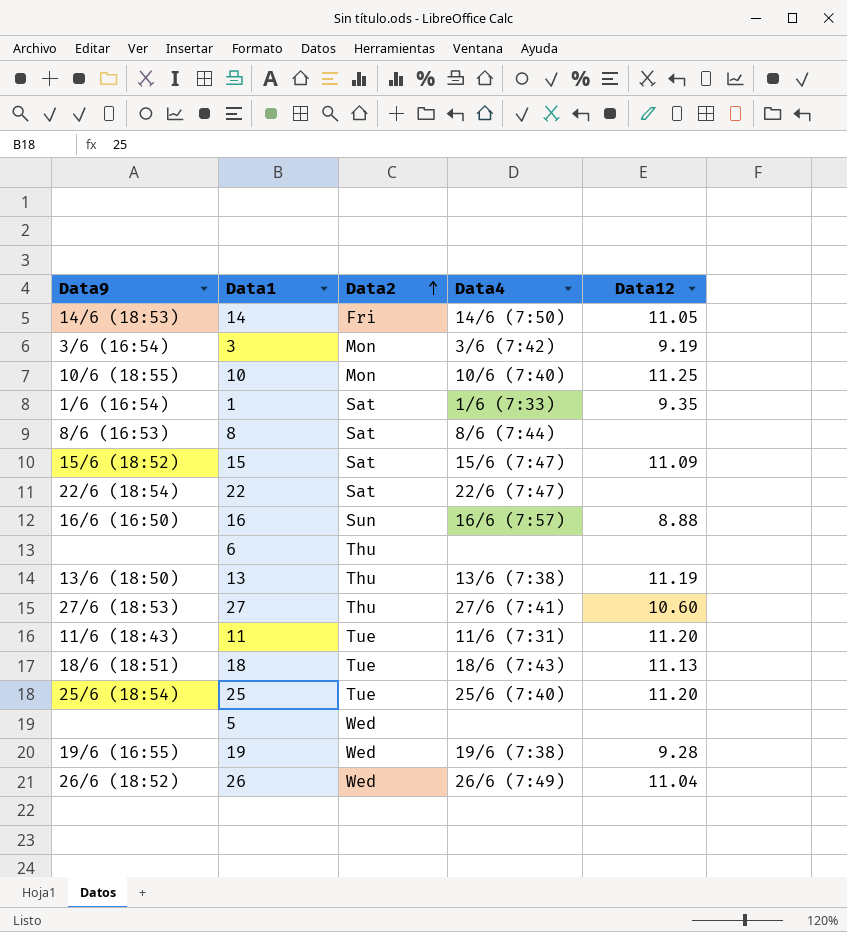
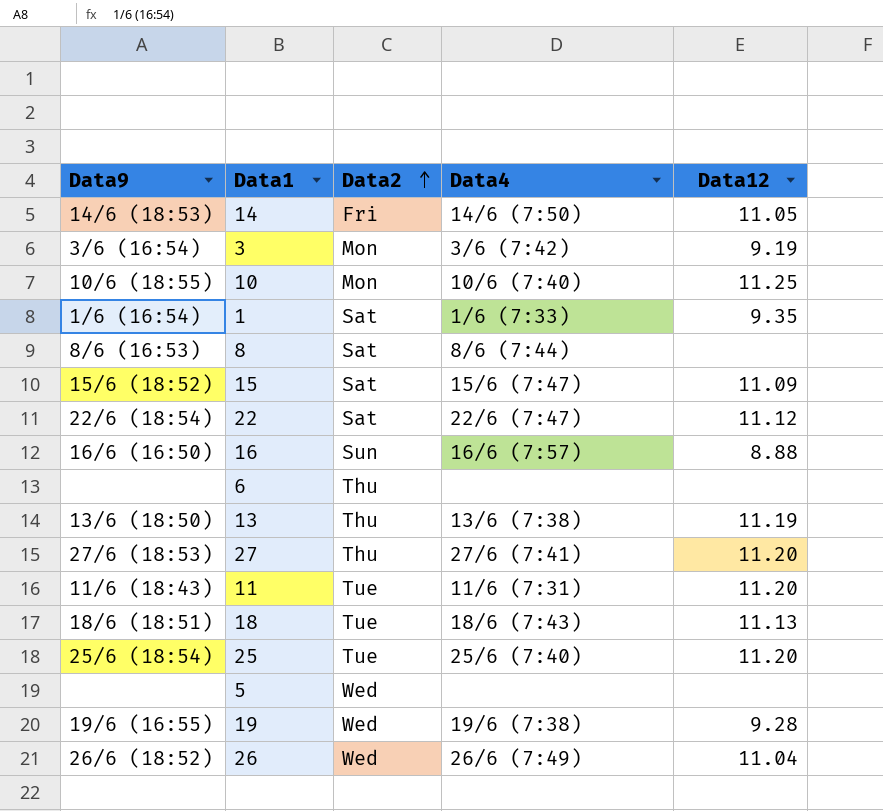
22 | Data12: none -> 11.12
27 | Data12: 10.60 -> 11.20

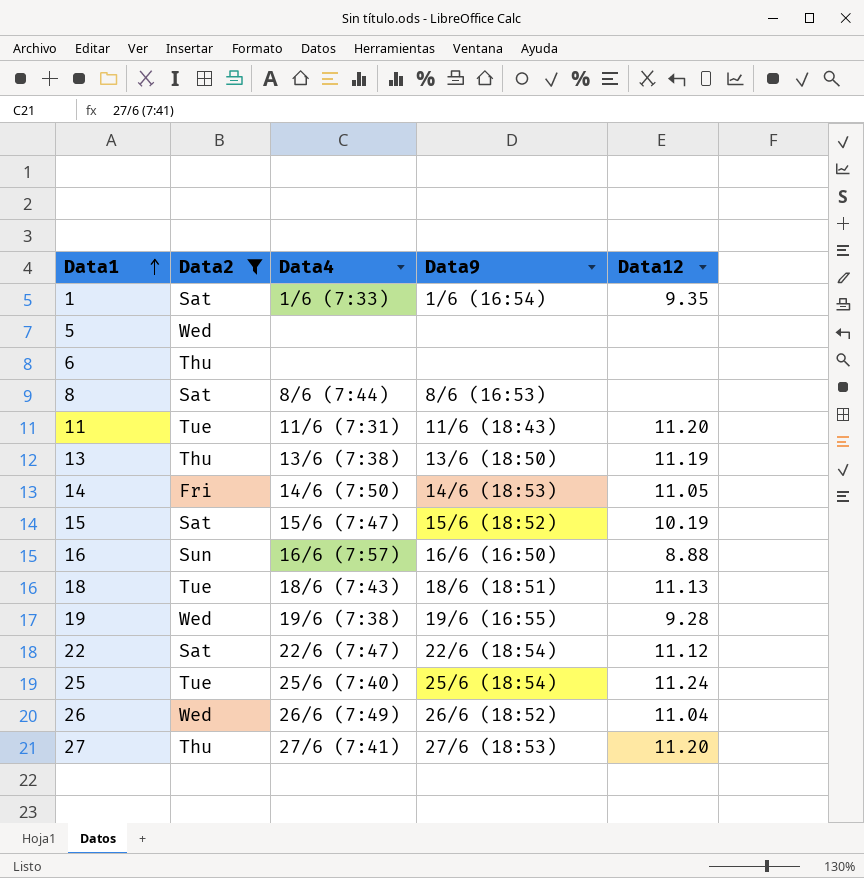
filter: none -> Data2 != Mon
row order: Data2 ascending -> Data1 ascending
column Data9 | position: 1 -> 4
15 | Data12: 11.09 -> 10.19
25 | Data12: 11.20 -> 11.24

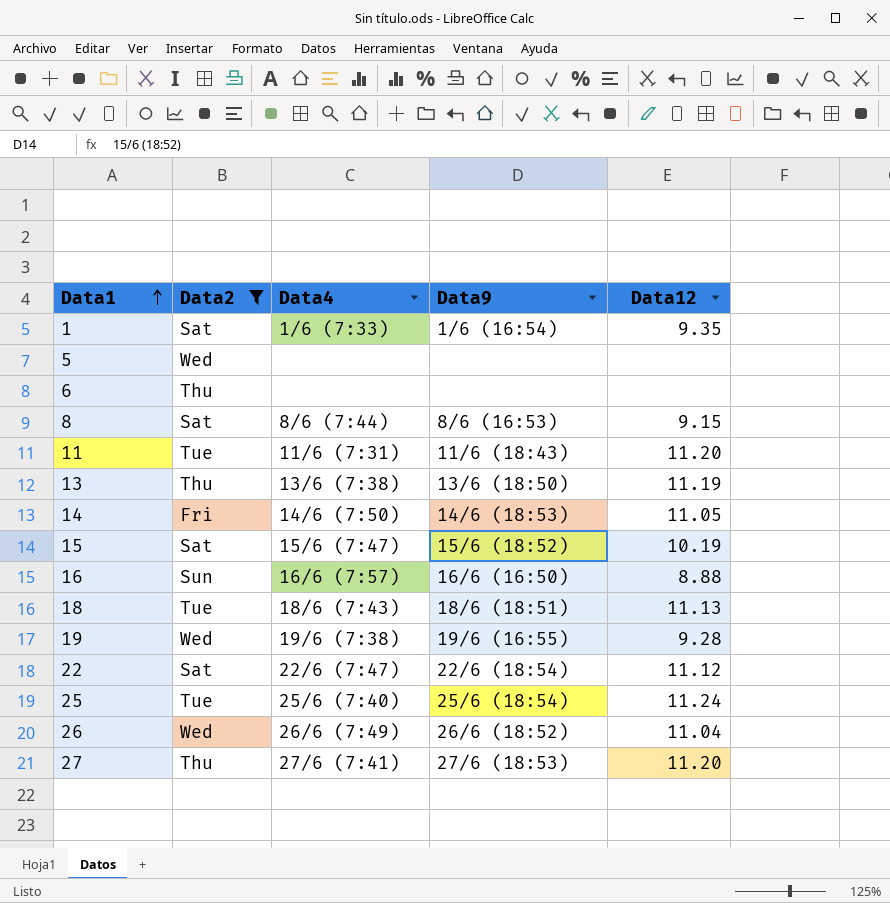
8 | Data12: none -> 9.15

